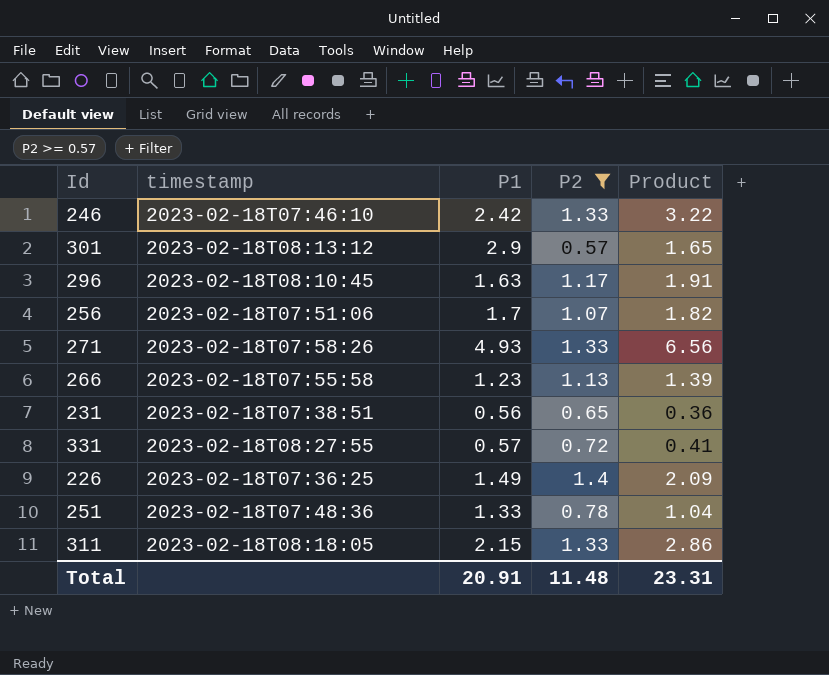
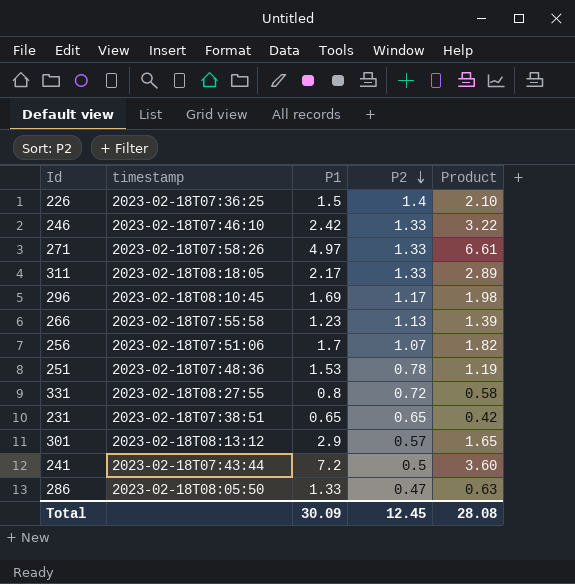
filter: P2 >= 0.57 -> none
row order: none -> P2 descending
226 | P1: 1.49 -> 1.5
226 | Product: 2.09 -> 2.10
271 | P1: 4.93 -> 4.97
271 | Product: 6.56 -> 6.61
311 | P1: 2.15 -> 2.17
311 | Product: 2.86 -> 2.89
296 | P1: 1.63 -> 1.69
296 | Product: 1.91 -> 1.98
251 | P1: 1.33 -> 1.53
251 | Product: 1.04 -> 1.19
331 | P1: 0.57 -> 0.8
331 | Product: 0.41 -> 0.58
231 | P1: 0.56 -> 0.65
231 | Product: 0.36 -> 0.42
Total | P1: 20.91 -> 30.09
Total | P2: 11.48 -> 12.45
Total | Product: 23.31 -> 28.08

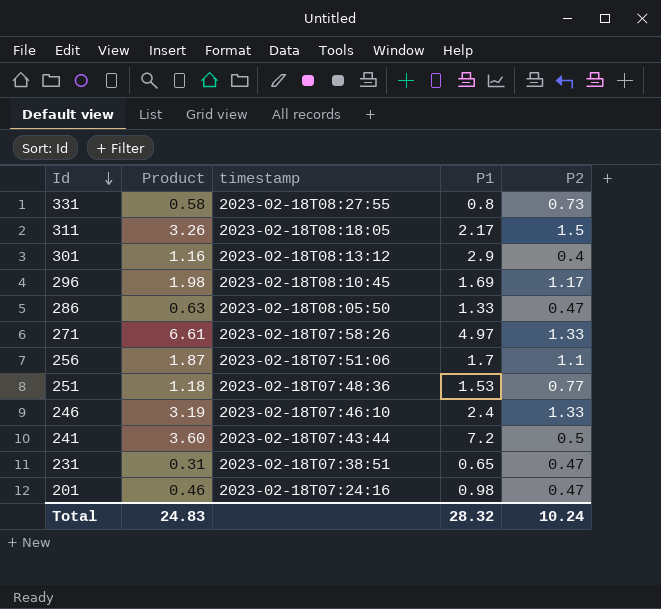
row order: P2 descending -> Id descending
column Product | position: 5 -> 2
row 226: 2023-02-18T07:36:25 | 1.5 | 1.4 | 2.10 -> none
row 266: 2023-02-18T07:55:58 | 1.23 | 1.13 | 1.39 -> none
331 | P2: 0.72 -> 0.73
311 | Product: 2.89 -> 3.26
311 | P2: 1.33 -> 1.5
301 | Product: 1.65 -> 1.16
301 | P2: 0.57 -> 0.4
256 | Product: 1.82 -> 1.87
256 | P2: 1.07 -> 1.1
251 | Product: 1.19 -> 1.18
251 | P2: 0.78 -> 0.77
246 | Product: 3.22 -> 3.19
246 | P1: 2.42 -> 2.4
231 | Product: 0.42 -> 0.31
231 | P2: 0.65 -> 0.47
row 201: none -> 0.46 | 2023-02-18T07:24:16 | 0.98 | 0.47
Total | Product: 28.08 -> 24.83
Total | P1: 30.09 -> 28.32
Total | P2: 12.45 -> 10.24

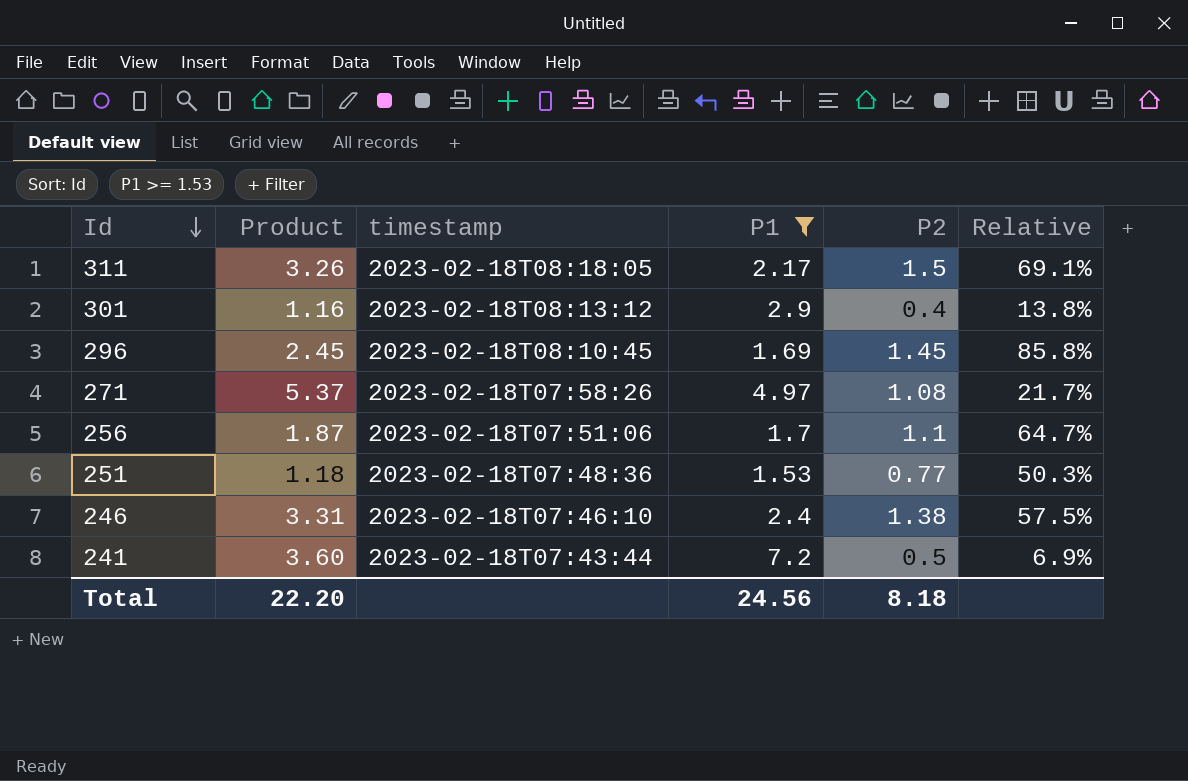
filter: none -> P1 >= 1.53
column Relative | formula: none -> [P2] / [P1]
296 | Product: 1.98 -> 2.45
296 | P2: 1.17 -> 1.45
271 | Product: 6.61 -> 5.37
271 | P2: 1.33 -> 1.08
246 | Product: 3.19 -> 3.31
246 | P2: 1.33 -> 1.38
Total | Product: 24.83 -> 22.20
Total | P1: 28.32 -> 24.56
Total | P2: 10.24 -> 8.18

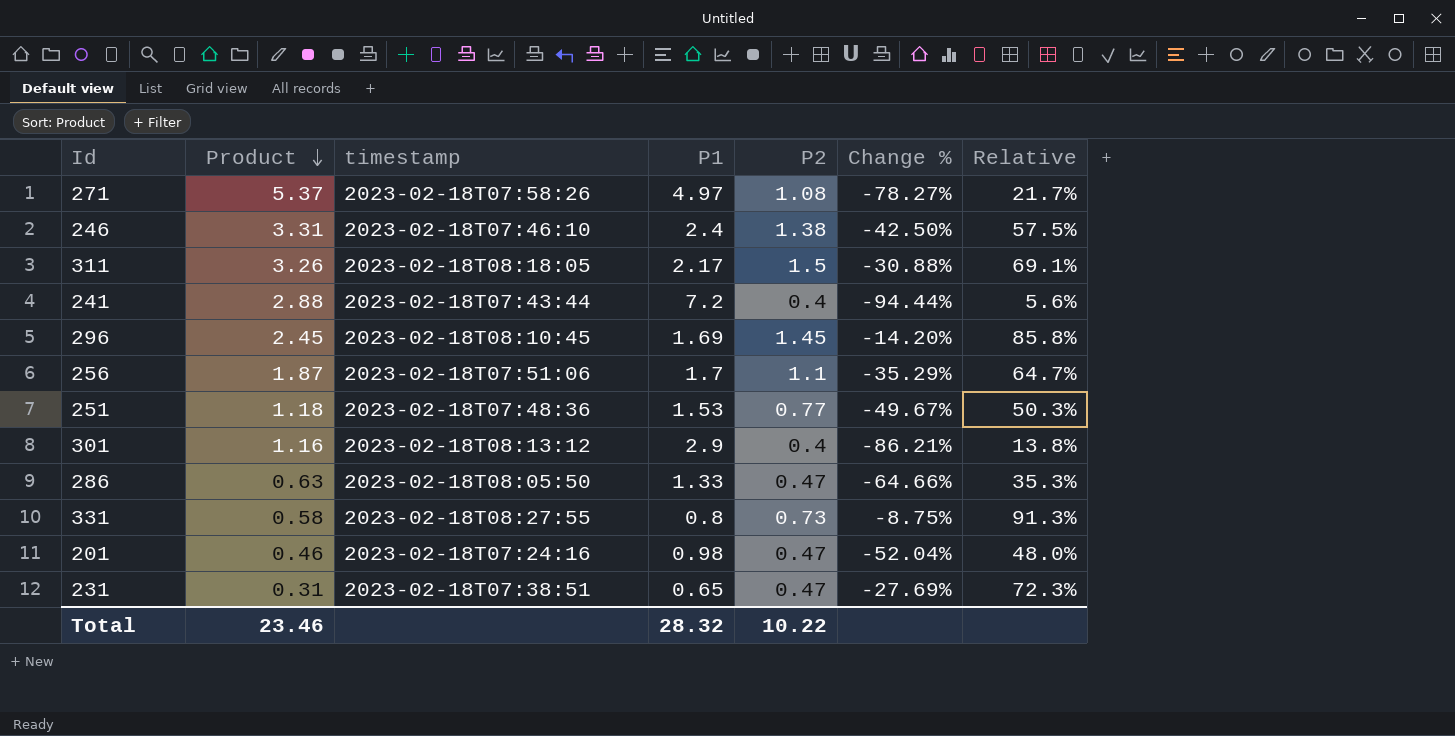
filter: P1 >= 1.53 -> none
row order: Id descending -> Product descending
column Change % | formula: none -> ([P2] - [P1]) / [P1]
241 | Product: 3.60 -> 2.88
241 | P2: 0.5 -> 0.4
241 | Relative: 6.9% -> 5.6%
Total | Product: 22.20 -> 23.46
Total | P1: 24.56 -> 28.32
Total | P2: 8.18 -> 10.22

